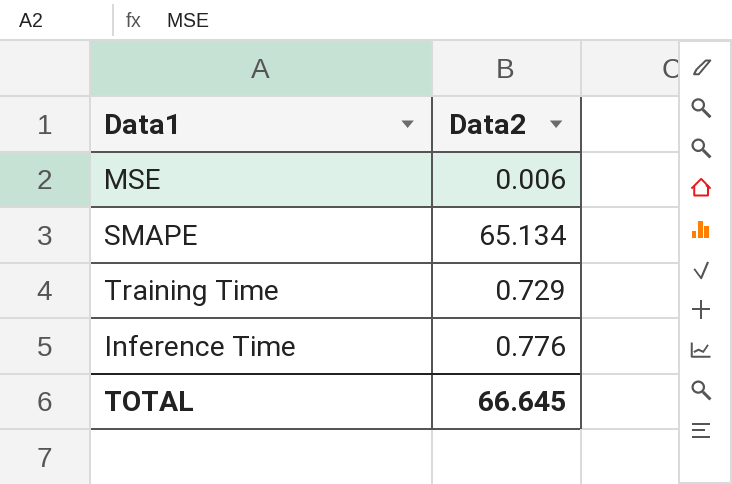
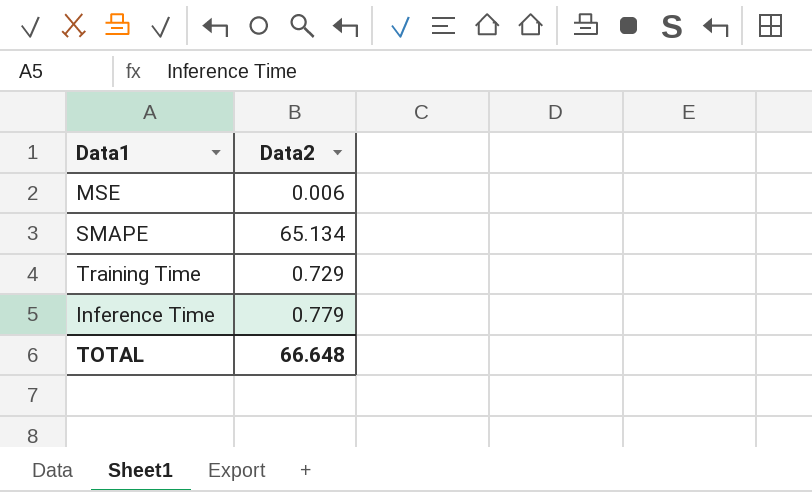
Inference Time | Data2: 0.776 -> 0.779
TOTAL | Data2: 66.645 -> 66.648

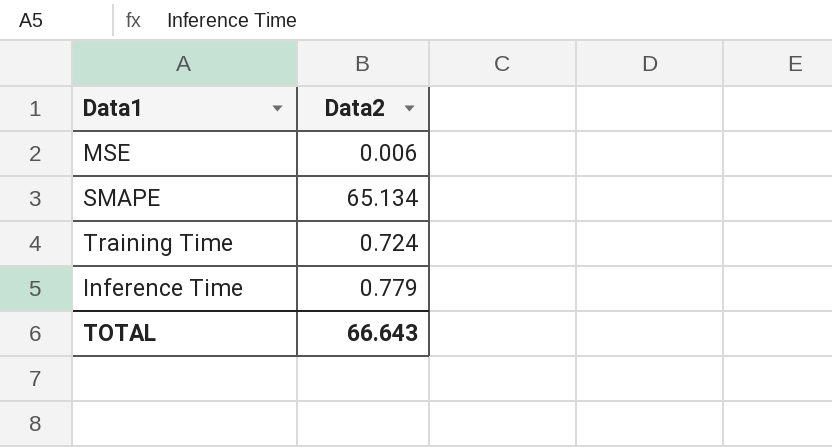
Training Time | Data2: 0.729 -> 0.724
TOTAL | Data2: 66.648 -> 66.643

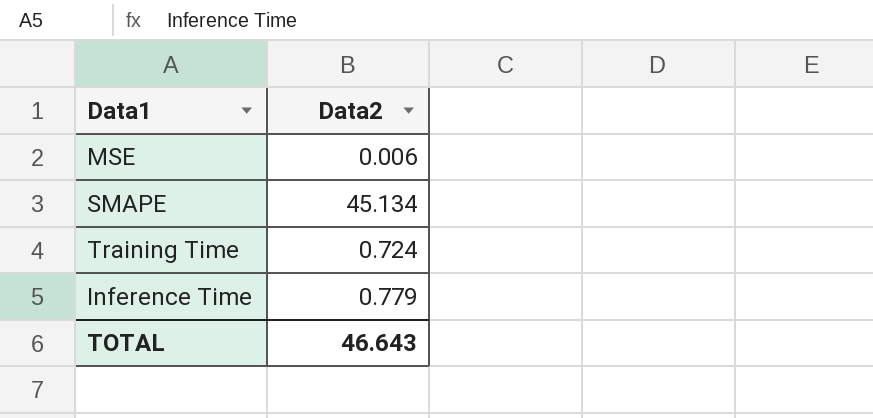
SMAPE | Data2: 65.134 -> 45.134
TOTAL | Data2: 66.643 -> 46.643

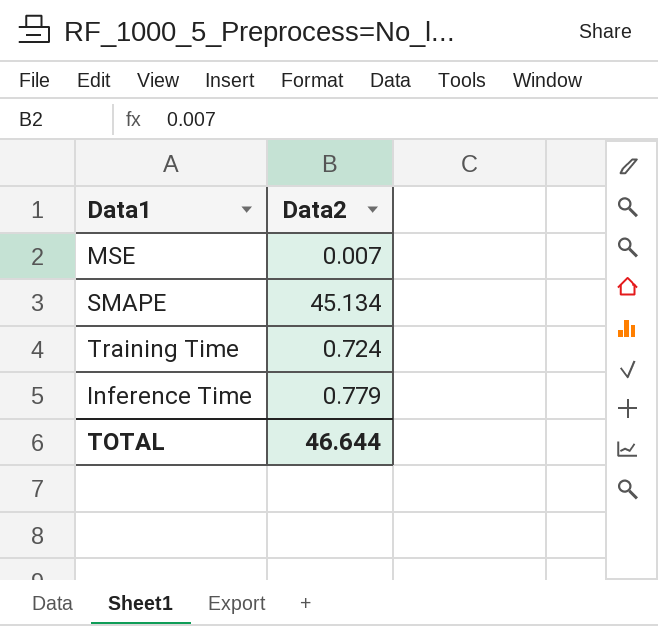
MSE | Data2: 0.006 -> 0.007
TOTAL | Data2: 46.643 -> 46.644

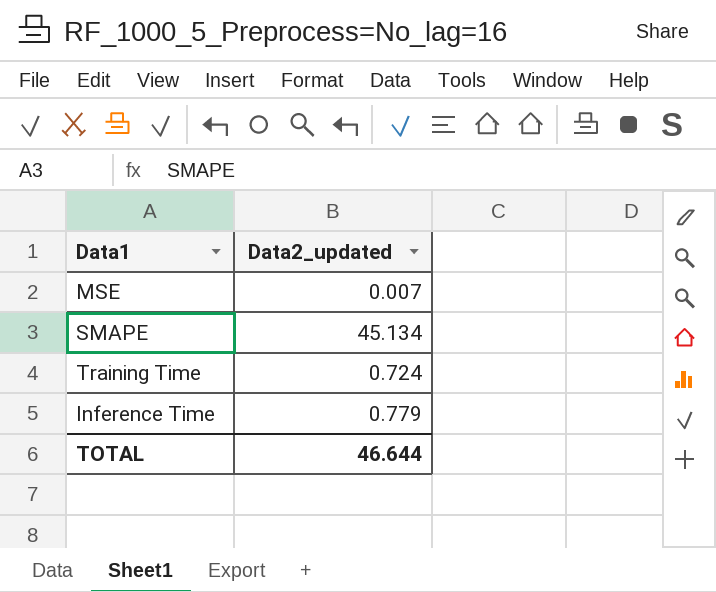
column name: Data2 -> Data2_updated

